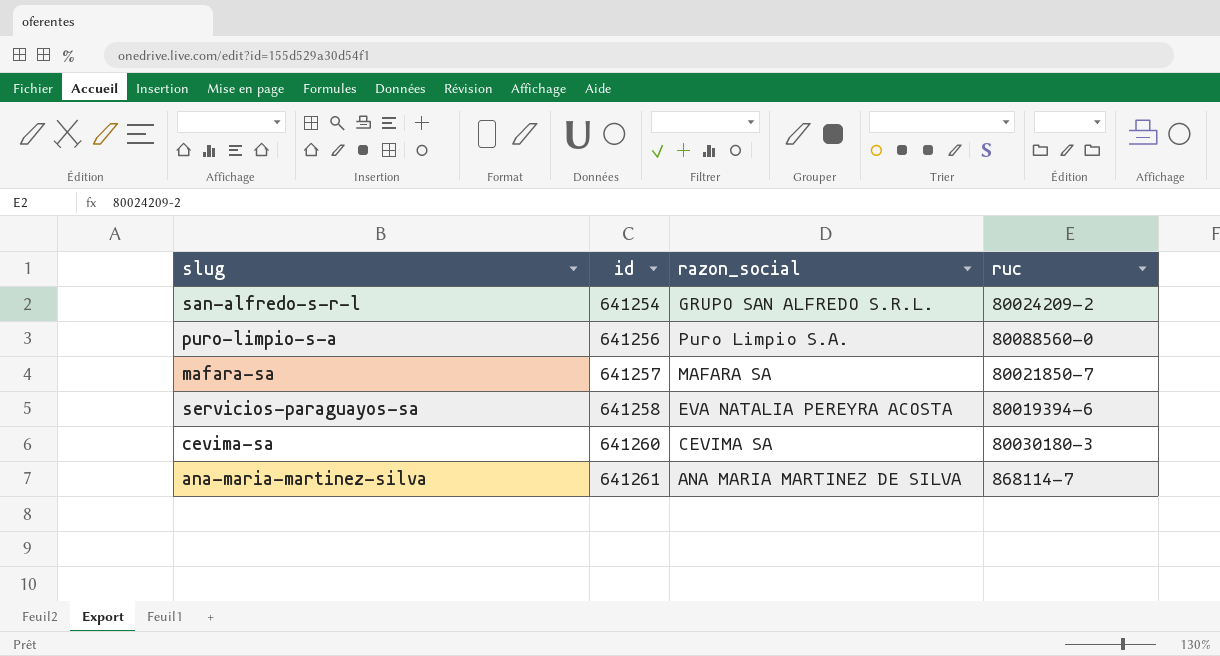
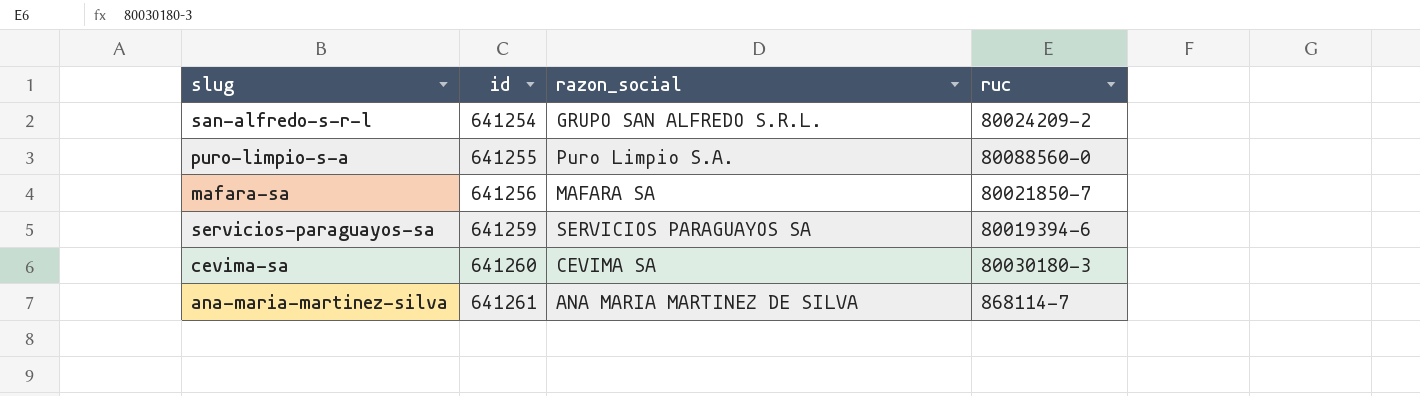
puro-limpio-s-a | id: 641256 -> 641255
mafara-sa | id: 641257 -> 641256
servicios-paraguayos-sa | id: 641258 -> 641259
servicios-paraguayos-sa | razon_social: EVA NATALIA PEREYRA ACOSTA -> SERVICIOS PARAGUAYOS SA

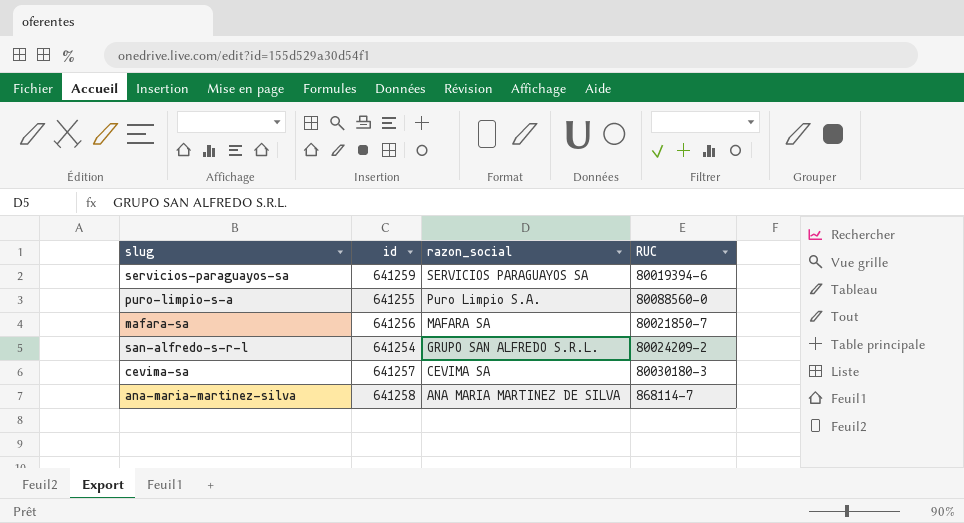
row order: id ascending -> razon_social descending
column name: ruc -> RUC
cevima-sa | id: 641260 -> 641257
ana-maria-martinez-silva | id: 641261 -> 641258

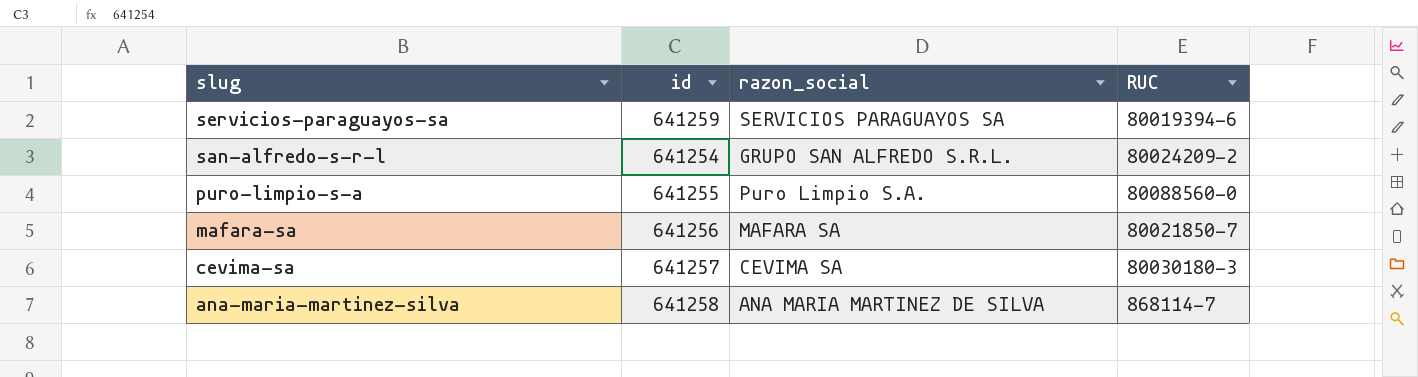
row order: razon_social descending -> slug descending

